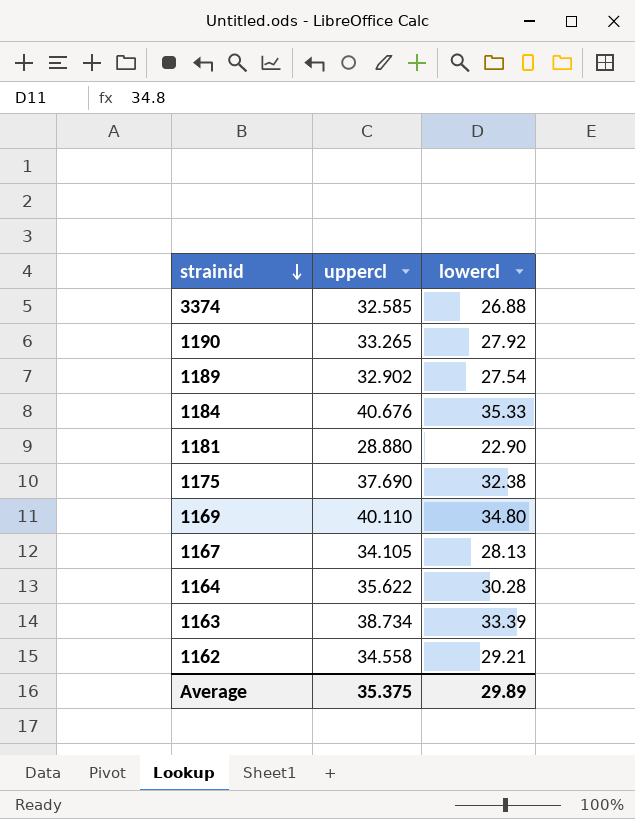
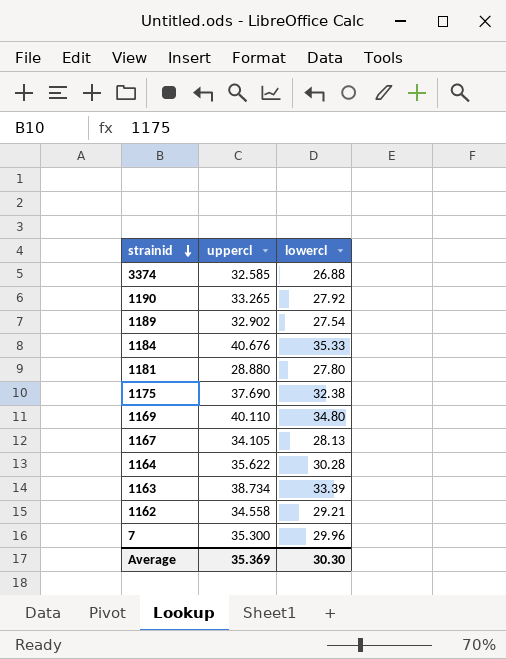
1181 | lowercl: 22.90 -> 27.80
row 7: none -> 35.300 | 29.96
Average | uppercl: 35.375 -> 35.369
Average | lowercl: 29.89 -> 30.30

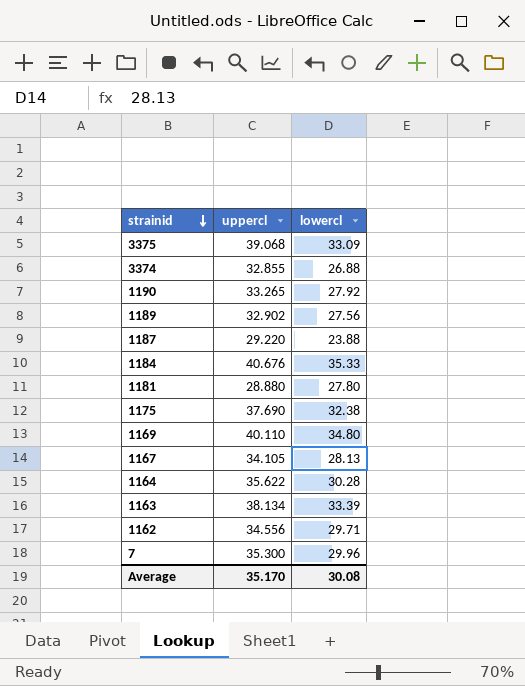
row 3375: none -> 39.068 | 33.09
3374 | uppercl: 32.585 -> 32.855
1189 | lowercl: 27.54 -> 27.56
row 1187: none -> 29.220 | 23.88
1163 | uppercl: 38.734 -> 38.134
1162 | uppercl: 34.558 -> 34.556
1162 | lowercl: 29.21 -> 29.71
Average | uppercl: 35.369 -> 35.170
Average | lowercl: 30.30 -> 30.08

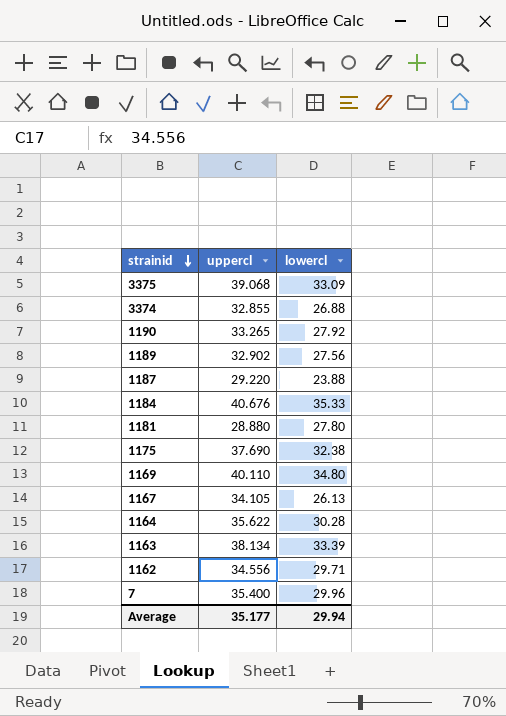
1167 | lowercl: 28.13 -> 26.13
7 | uppercl: 35.300 -> 35.400
Average | uppercl: 35.170 -> 35.177
Average | lowercl: 30.08 -> 29.94

